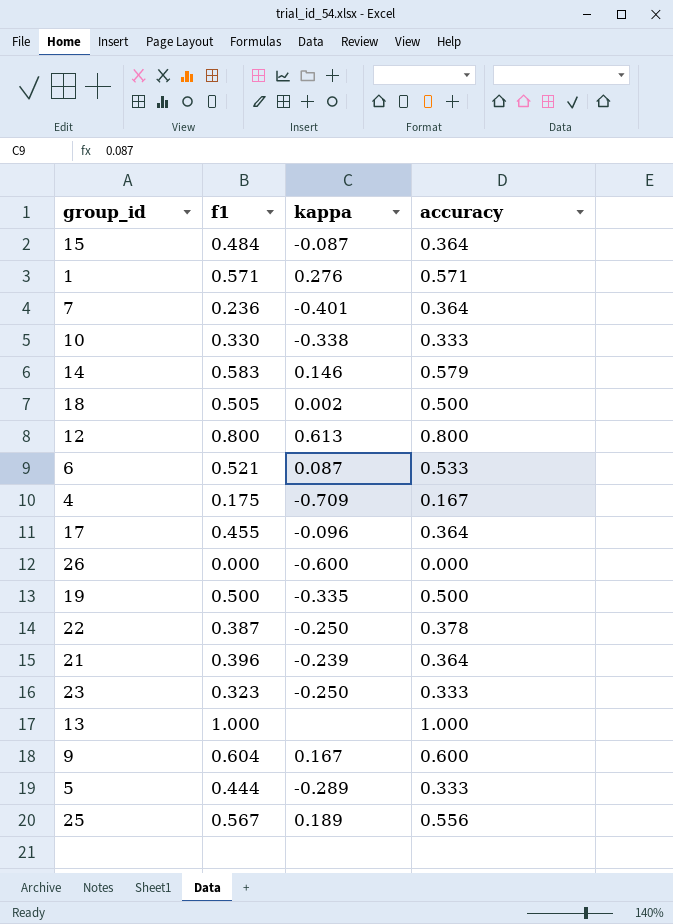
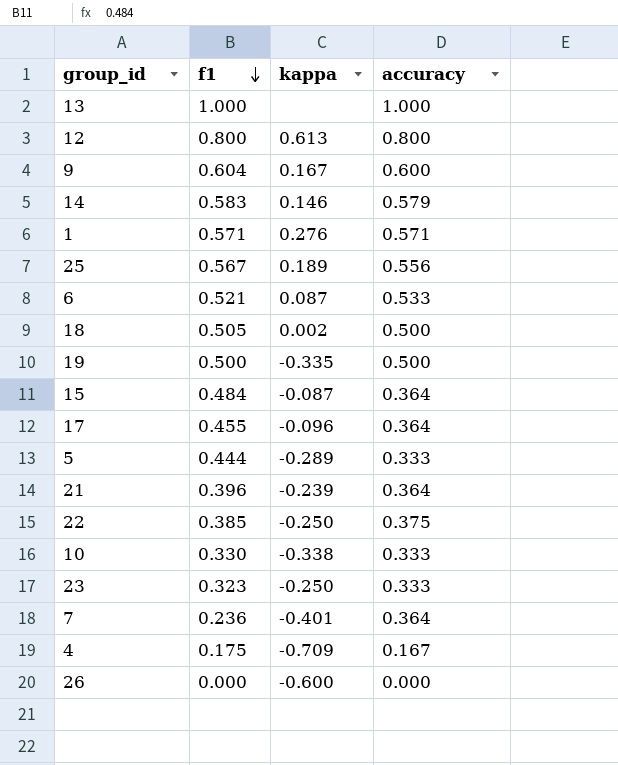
row order: none -> f1 descending
22 | f1: 0.387 -> 0.385
22 | accuracy: 0.378 -> 0.375

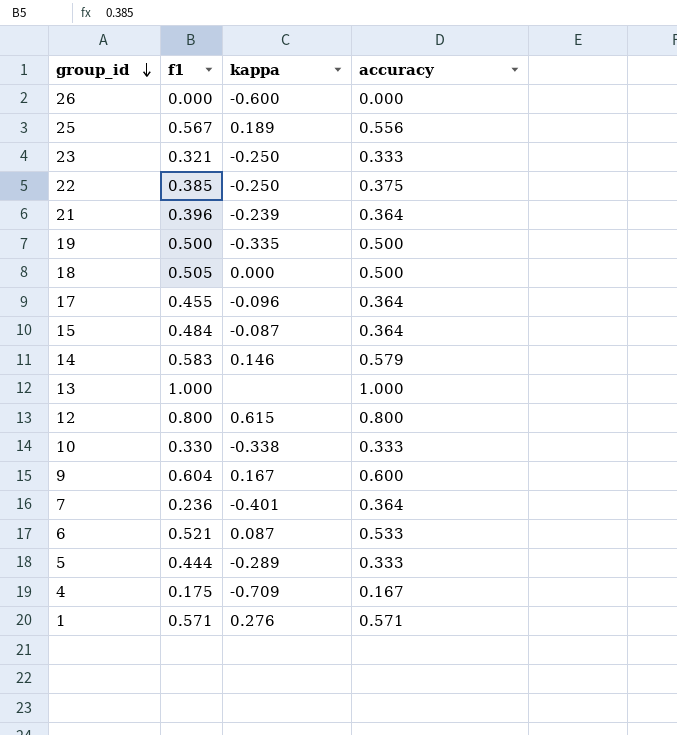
row order: f1 descending -> group_id descending
23 | f1: 0.323 -> 0.321
18 | kappa: 0.002 -> 0.000
12 | kappa: 0.613 -> 0.615

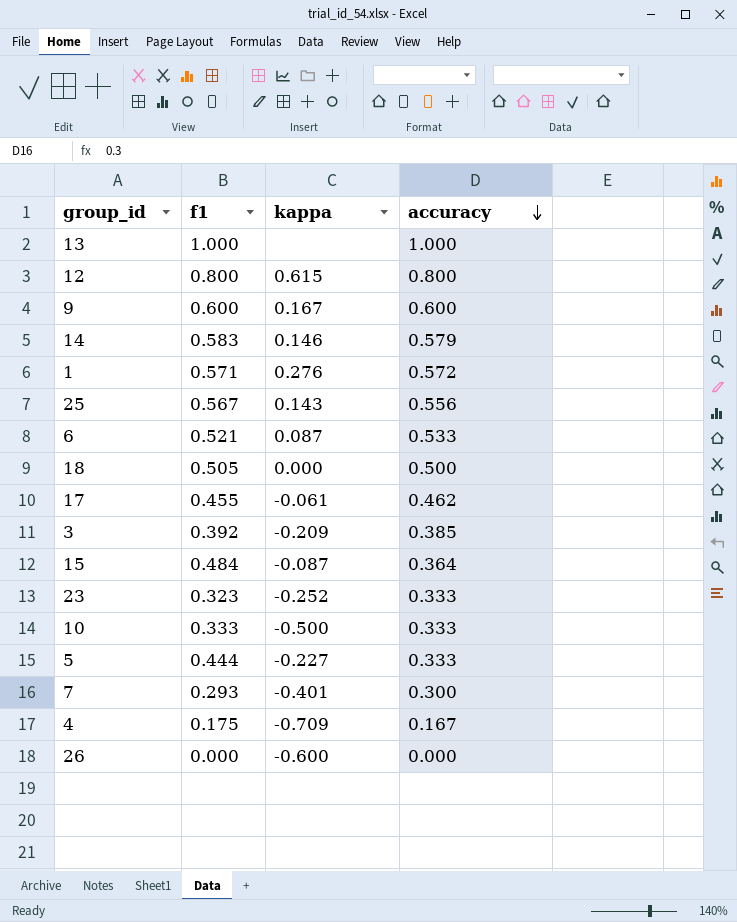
row order: group_id descending -> accuracy descending
row 22: 0.385 | -0.250 | 0.375 -> none
row 21: 0.396 | -0.239 | 0.364 -> none
row 19: 0.500 | -0.335 | 0.500 -> none
9 | f1: 0.604 -> 0.600
1 | accuracy: 0.571 -> 0.572
25 | kappa: 0.189 -> 0.143
17 | kappa: -0.096 -> -0.061
17 | accuracy: 0.364 -> 0.462
row 3: none -> 0.392 | -0.209 | 0.385
23 | f1: 0.321 -> 0.323
23 | kappa: -0.250 -> -0.252
10 | f1: 0.330 -> 0.333
10 | kappa: -0.338 -> -0.500
5 | kappa: -0.289 -> -0.227
7 | f1: 0.236 -> 0.293
7 | accuracy: 0.364 -> 0.300

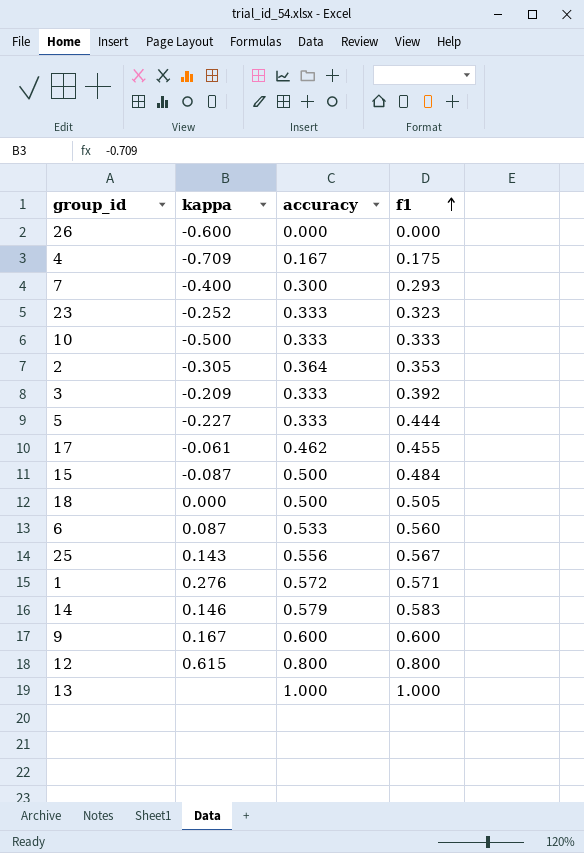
row order: accuracy descending -> f1 ascending
column f1 | position: 2 -> 4
7 | kappa: -0.401 -> -0.400
row 2: none -> -0.305 | 0.364 | 0.353
3 | accuracy: 0.385 -> 0.333
15 | accuracy: 0.364 -> 0.500
6 | f1: 0.521 -> 0.560

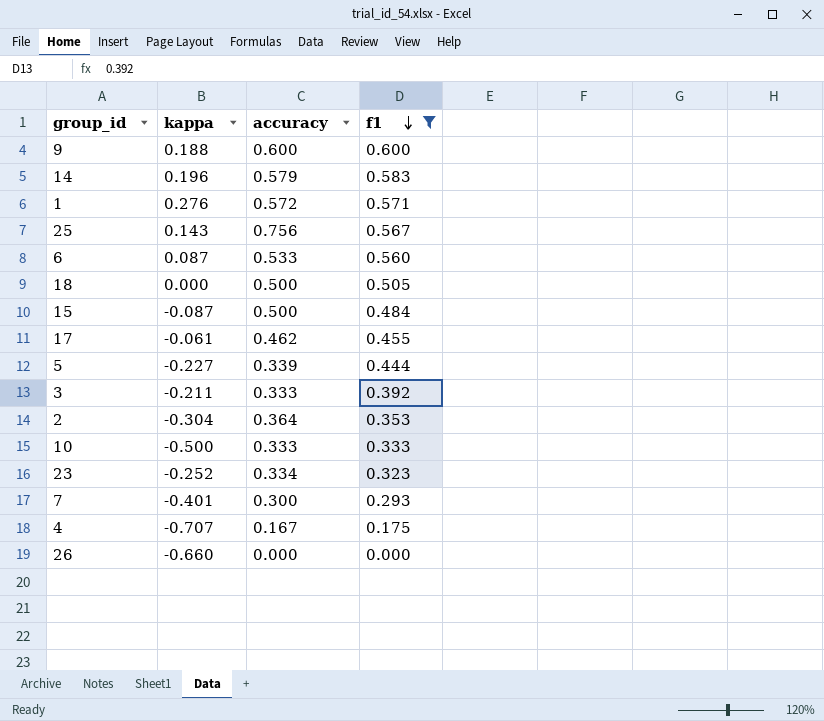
filter: none -> f1 <= 0.600
row order: f1 ascending -> f1 descending
9 | kappa: 0.167 -> 0.188
14 | kappa: 0.146 -> 0.196
25 | accuracy: 0.556 -> 0.756
5 | accuracy: 0.333 -> 0.339
3 | kappa: -0.209 -> -0.211
2 | kappa: -0.305 -> -0.304
23 | accuracy: 0.333 -> 0.334
7 | kappa: -0.400 -> -0.401
4 | kappa: -0.709 -> -0.707
26 | kappa: -0.600 -> -0.660

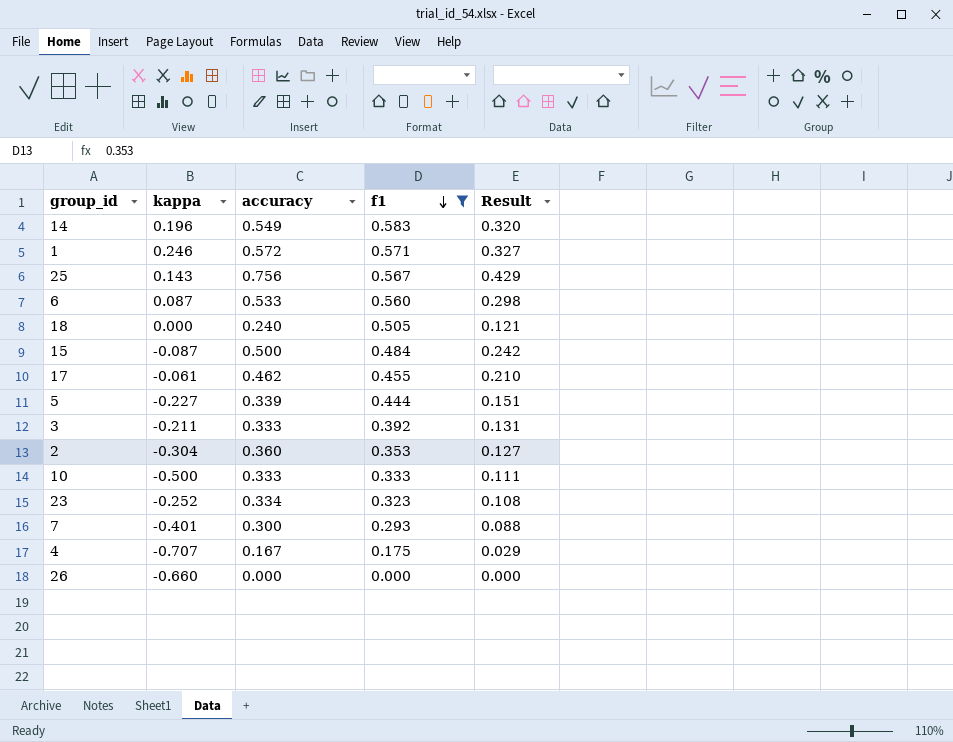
column Result | formula: none -> [accuracy] * [f1]
row 9: 0.188 | 0.600 | 0.600 -> none
14 | accuracy: 0.579 -> 0.549
1 | kappa: 0.276 -> 0.246
18 | accuracy: 0.500 -> 0.240
2 | accuracy: 0.364 -> 0.360

